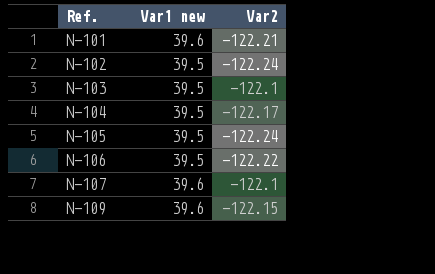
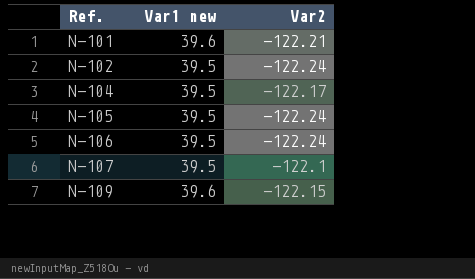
row N-103: 39.5 | -122.1 -> none
N-106 | Var2: -122.22 -> -122.24
N-107 | Var1 new: 39.6 -> 39.5

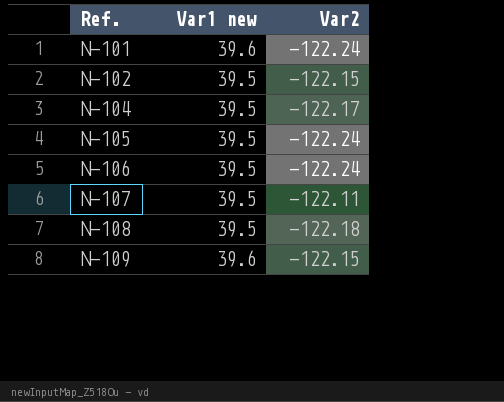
N-101 | Var2: -122.21 -> -122.24
N-102 | Var2: -122.24 -> -122.15
N-107 | Var2: -122.1 -> -122.11
row N-108: none -> 39.5 | -122.18

